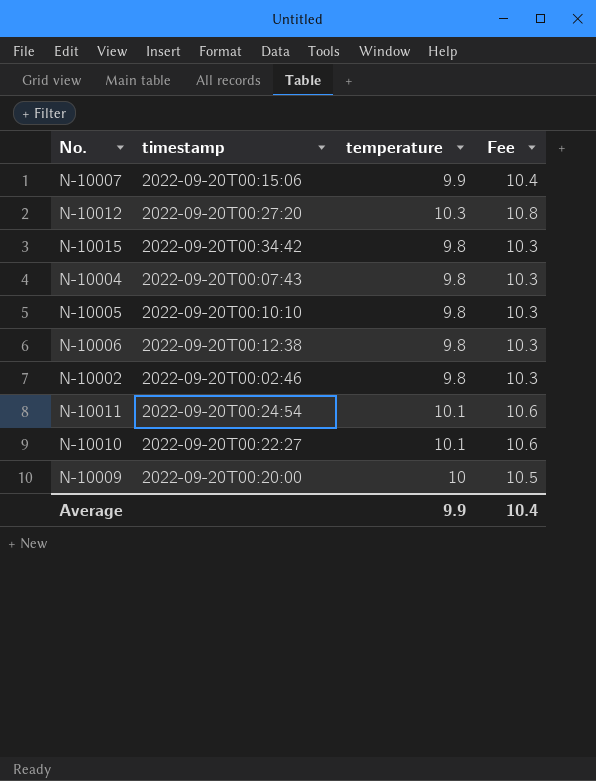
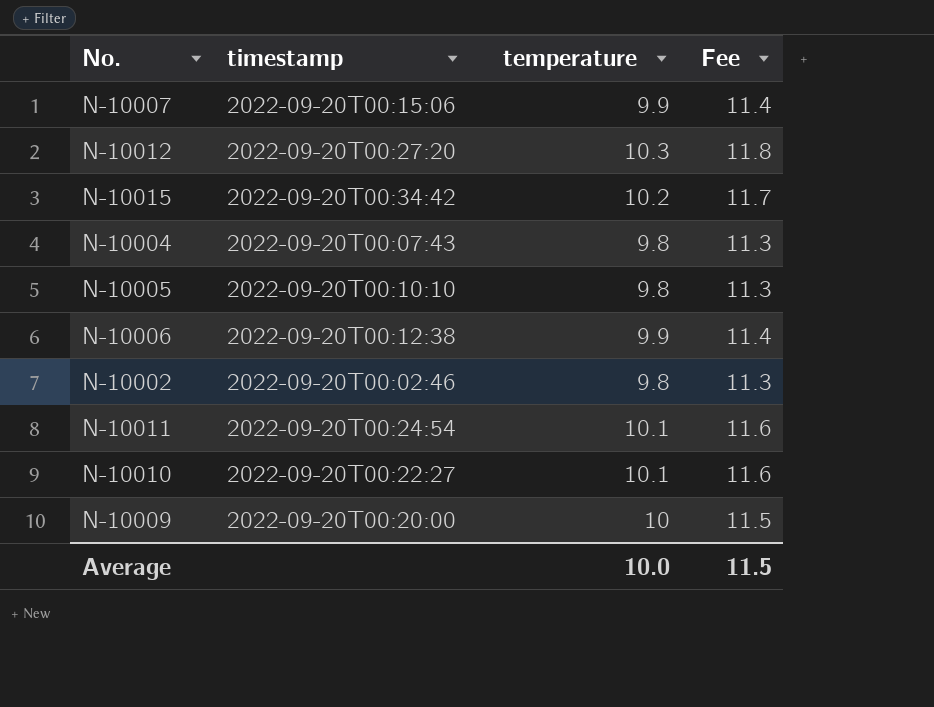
column Fee | formula: [temperature] * 1.05 -> [temperature] * 1.15
N-10015 | temperature: 9.8 -> 10.2
N-10006 | temperature: 9.8 -> 9.9
Average | temperature: 9.9 -> 10.0
Average | Fee: 10.4 -> 11.5

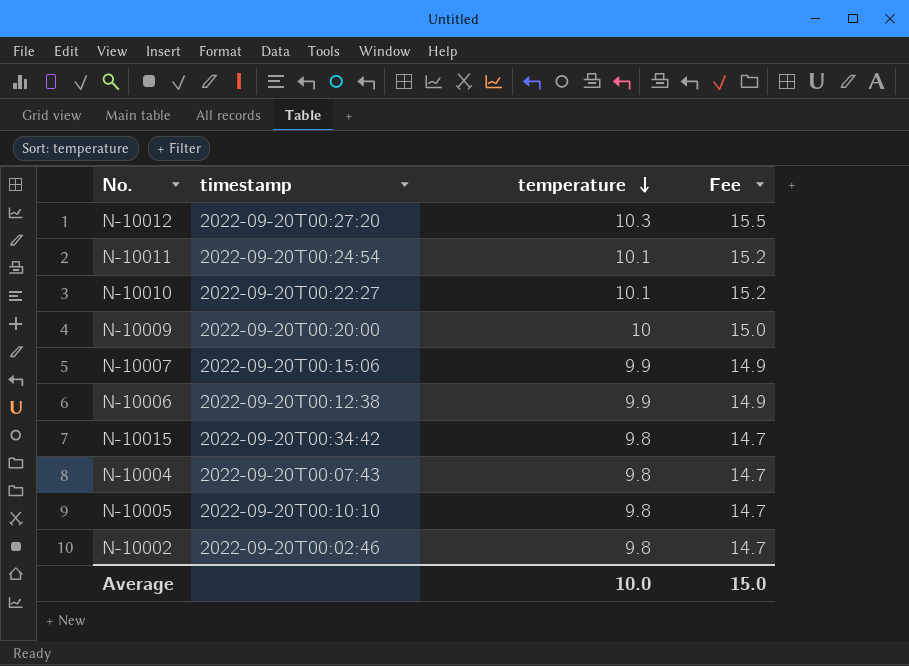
row order: none -> temperature descending
column Fee | formula: [temperature] * 1.15 -> [temperature] * 1.5
N-10015 | temperature: 10.2 -> 9.8
Average | Fee: 11.5 -> 15.0

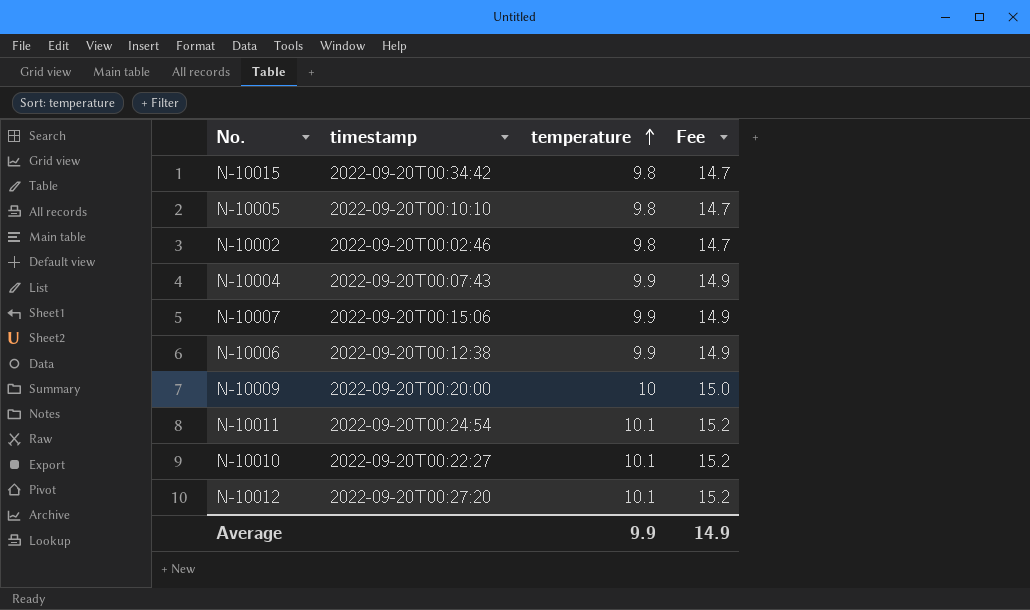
row order: temperature descending -> temperature ascending
N-10004 | temperature: 9.8 -> 9.9
N-10004 | Fee: 14.7 -> 14.9
N-10012 | temperature: 10.3 -> 10.1
N-10012 | Fee: 15.5 -> 15.2
Average | temperature: 10.0 -> 9.9
Average | Fee: 15.0 -> 14.9

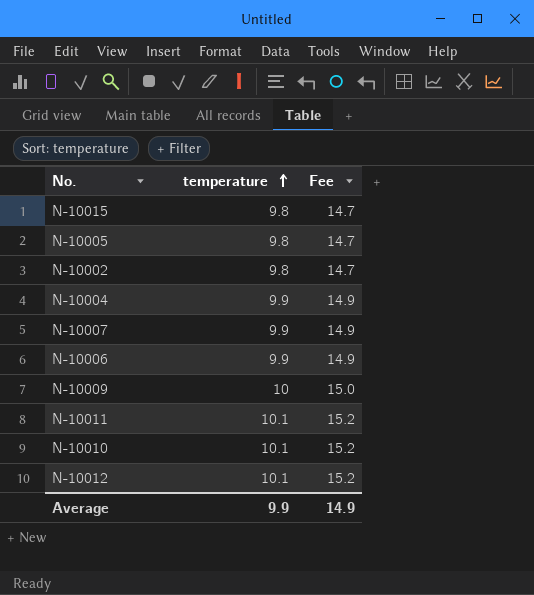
column timestamp | position: 2 -> none

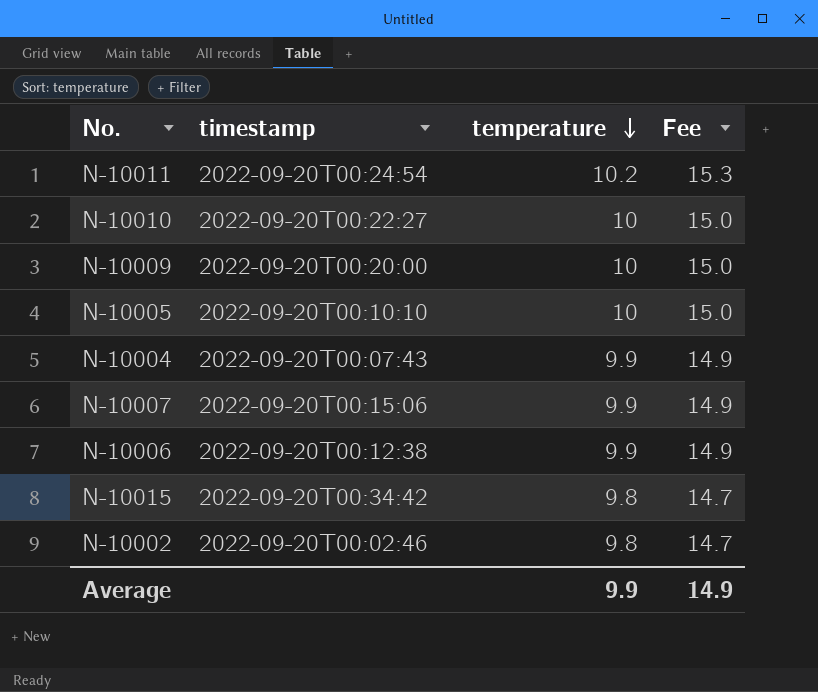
row order: temperature ascending -> temperature descending
column timestamp | position: none -> 2
row N-10012: 10.1 | 15.2 -> none
N-10011 | temperature: 10.1 -> 10.2
N-10011 | Fee: 15.2 -> 15.3
N-10010 | temperature: 10.1 -> 10
N-10010 | Fee: 15.2 -> 15.0
N-10005 | temperature: 9.8 -> 10
N-10005 | Fee: 14.7 -> 15.0

